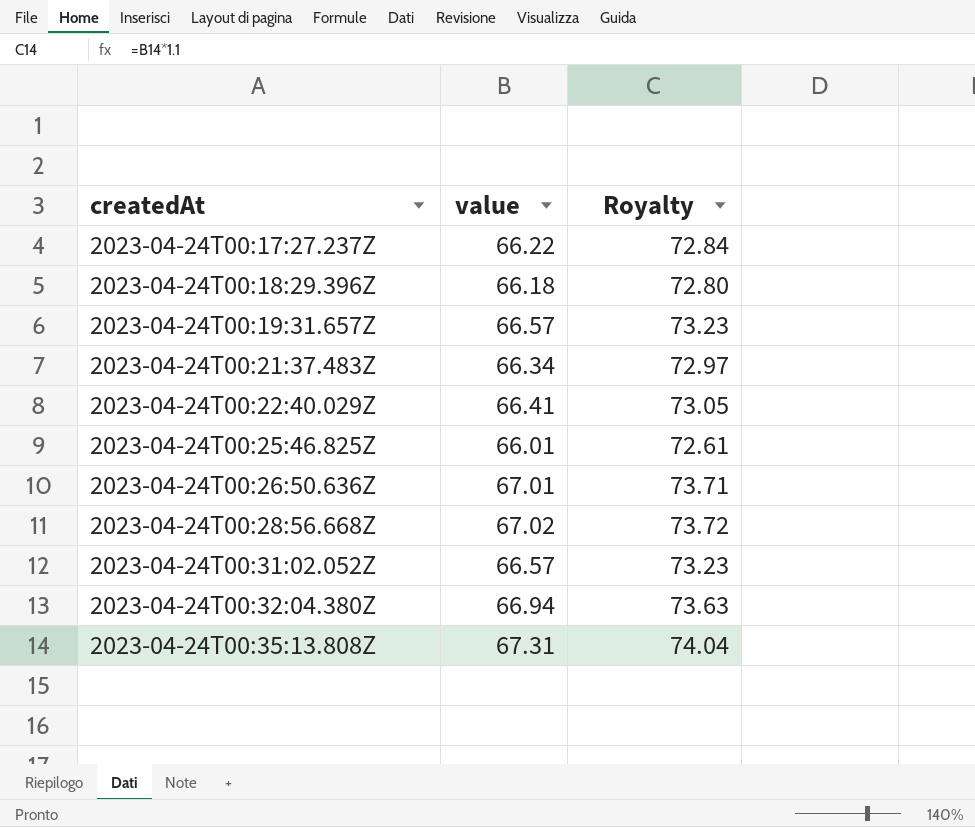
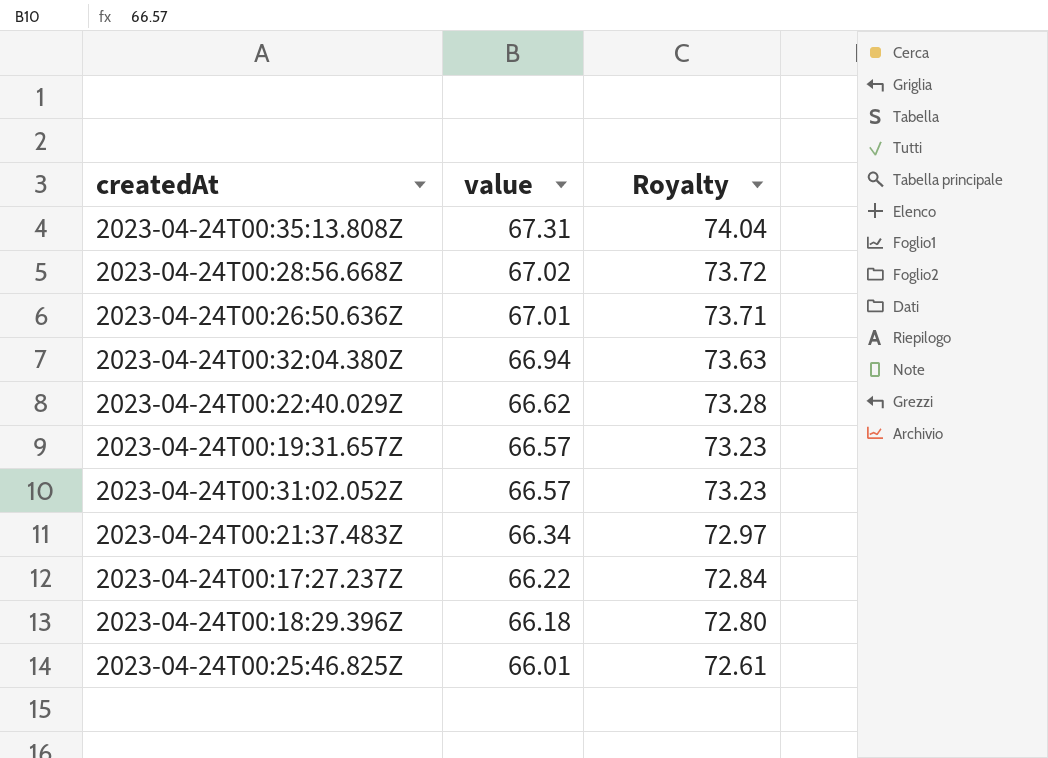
row order: createdAt ascending -> value descending
2023-04-24T00:22:40.029Z | value: 66.41 -> 66.62
2023-04-24T00:22:40.029Z | Royalty: 73.05 -> 73.28

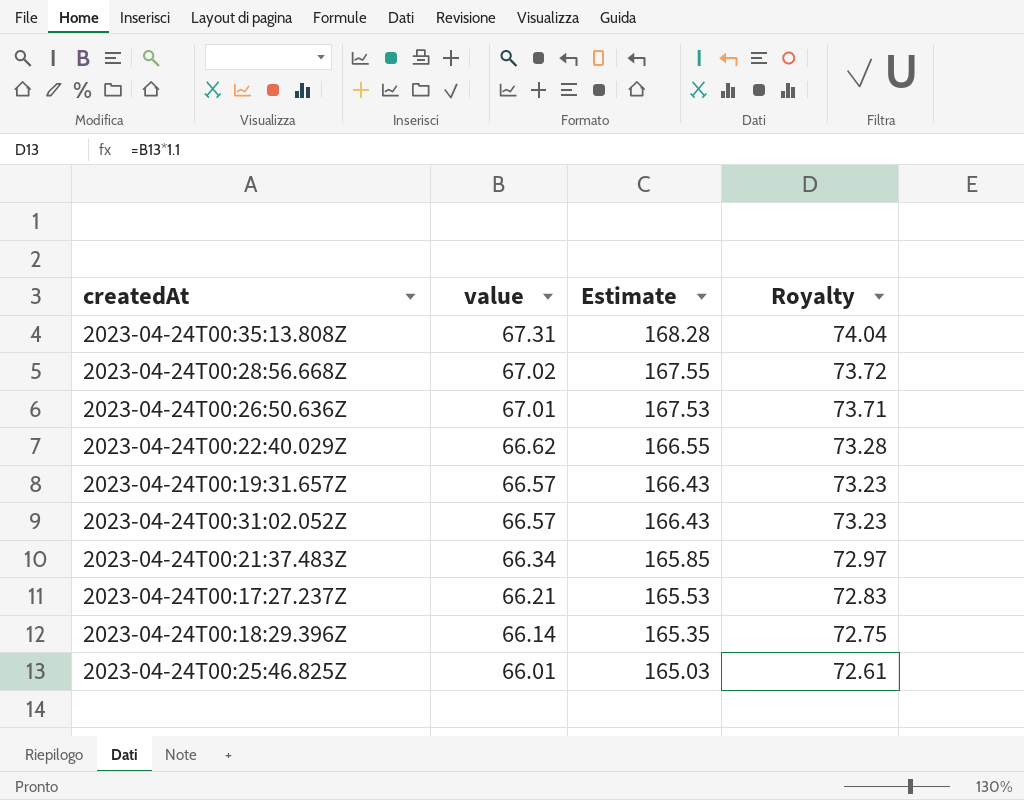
column Estimate | formula: none -> [value] * 2.5
row 2023-04-24T00:32:04.380Z: 66.94 | 73.63 -> none
2023-04-24T00:17:27.237Z | value: 66.22 -> 66.21
2023-04-24T00:17:27.237Z | Royalty: 72.84 -> 72.83
2023-04-24T00:18:29.396Z | value: 66.18 -> 66.14
2023-04-24T00:18:29.396Z | Royalty: 72.80 -> 72.75

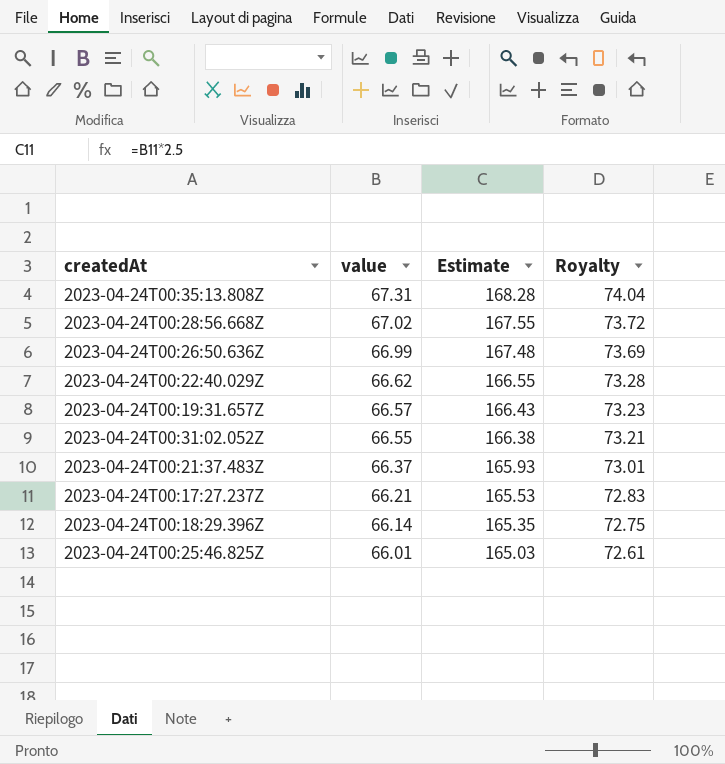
2023-04-24T00:26:50.636Z | value: 67.01 -> 66.99
2023-04-24T00:26:50.636Z | Estimate: 167.53 -> 167.48
2023-04-24T00:26:50.636Z | Royalty: 73.71 -> 73.69
2023-04-24T00:31:02.052Z | value: 66.57 -> 66.55
2023-04-24T00:31:02.052Z | Estimate: 166.43 -> 166.38
2023-04-24T00:31:02.052Z | Royalty: 73.23 -> 73.21
2023-04-24T00:21:37.483Z | value: 66.34 -> 66.37
2023-04-24T00:21:37.483Z | Estimate: 165.85 -> 165.93
2023-04-24T00:21:37.483Z | Royalty: 72.97 -> 73.01

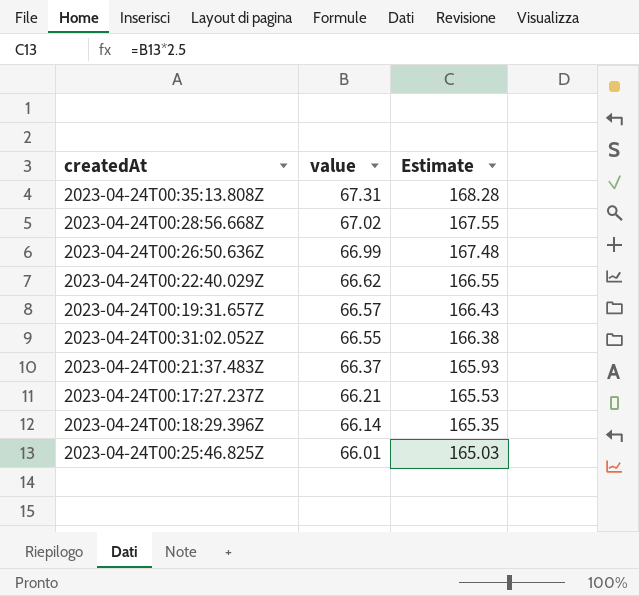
column Royalty | formula: [value] * 1.1 -> none

